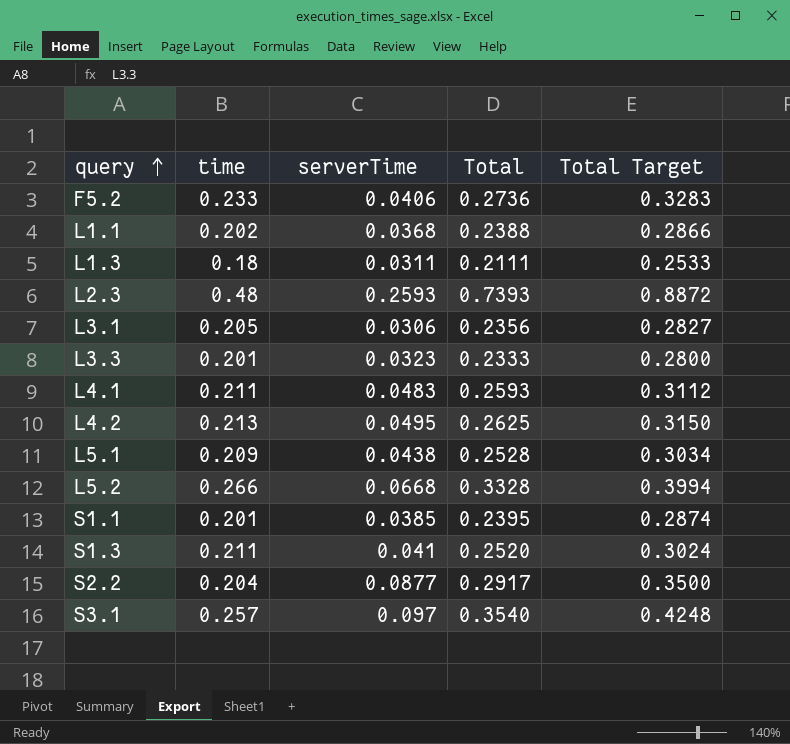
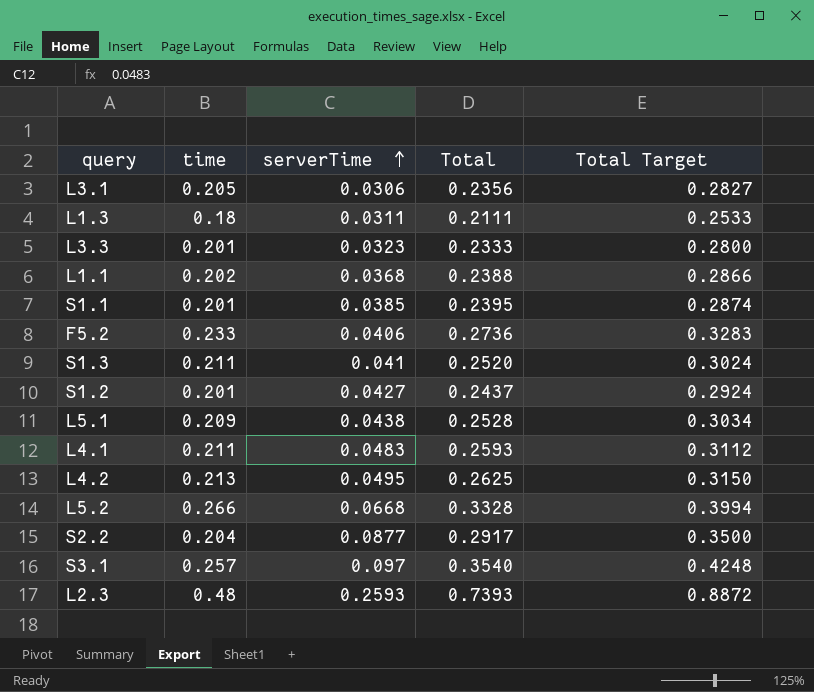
row order: query ascending -> serverTime ascending
row S1.2: none -> 0.201 | 0.0427 | 0.2437 | 0.2924

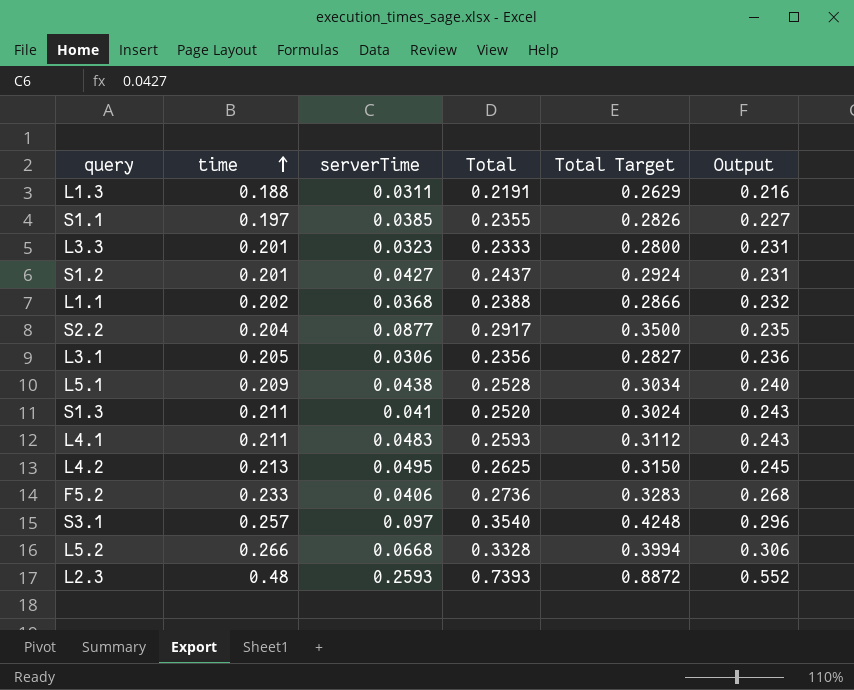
row order: serverTime ascending -> time ascending
column Output | formula: none -> [time] * 1.15
L1.3 | time: 0.18 -> 0.188
L1.3 | Total: 0.2111 -> 0.2191
L1.3 | Total Target: 0.2533 -> 0.2629
S1.1 | time: 0.201 -> 0.197
S1.1 | Total: 0.2395 -> 0.2355
S1.1 | Total Target: 0.2874 -> 0.2826

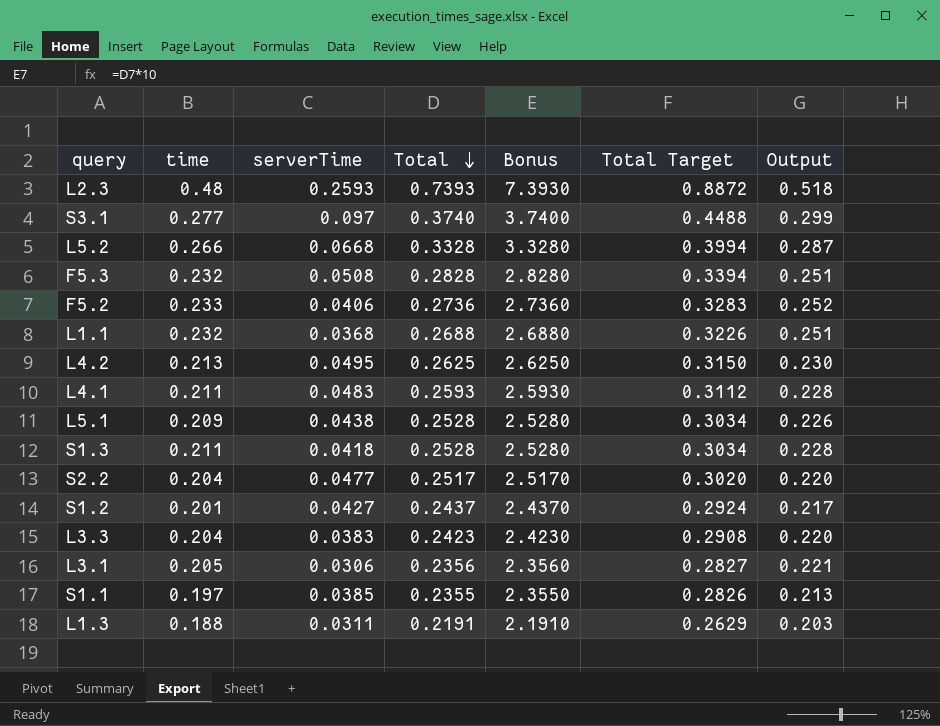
row order: time ascending -> Total descending
column Bonus | formula: none -> [Total] * 10
column Output | formula: [time] * 1.15 -> [time] * 1.08
S3.1 | time: 0.257 -> 0.277
S3.1 | Total: 0.3540 -> 0.3740
S3.1 | Total Target: 0.4248 -> 0.4488
row F5.3: none -> 0.232 | 0.0508 | 0.2828 | 2.8280 | 0.3394 | 0.251
L1.1 | time: 0.202 -> 0.232
L1.1 | Total: 0.2388 -> 0.2688
L1.1 | Total Target: 0.2866 -> 0.3226
S1.3 | serverTime: 0.041 -> 0.0418
S1.3 | Total: 0.2520 -> 0.2528
S1.3 | Total Target: 0.3024 -> 0.3034
S2.2 | serverTime: 0.0877 -> 0.0477
S2.2 | Total: 0.2917 -> 0.2517
S2.2 | Total Target: 0.3500 -> 0.3020
L3.3 | time: 0.201 -> 0.204
L3.3 | serverTime: 0.0323 -> 0.0383
L3.3 | Total: 0.2333 -> 0.2423
L3.3 | Total Target: 0.2800 -> 0.2908

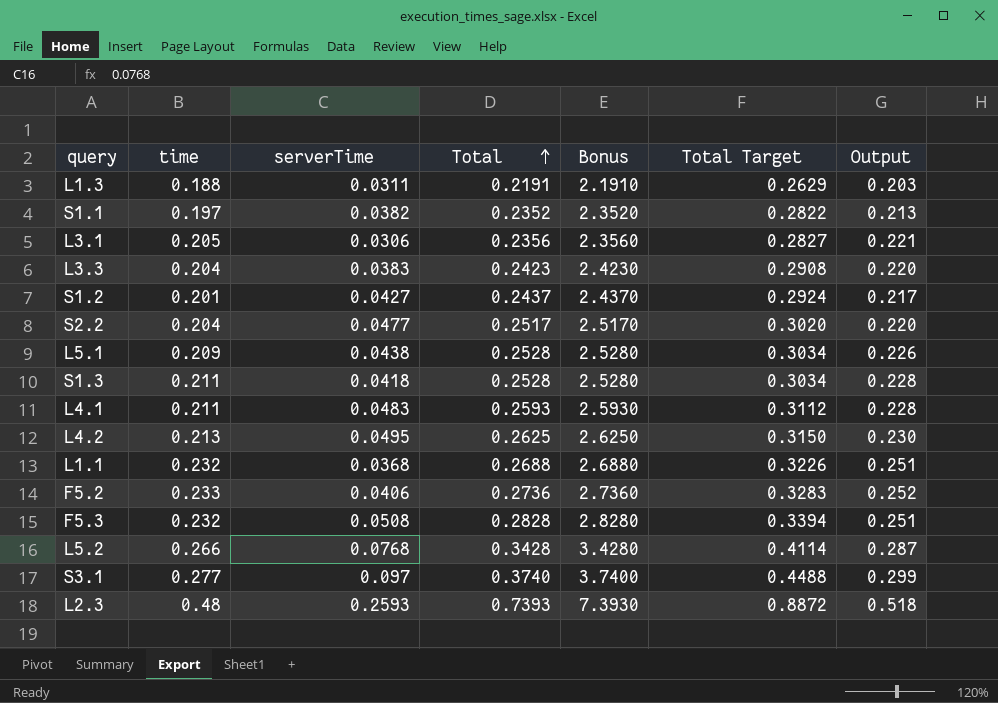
row order: Total descending -> Total ascending
S1.1 | serverTime: 0.0385 -> 0.0382
S1.1 | Total: 0.2355 -> 0.2352
S1.1 | Bonus: 2.3550 -> 2.3520
S1.1 | Total Target: 0.2826 -> 0.2822
L5.2 | serverTime: 0.0668 -> 0.0768
L5.2 | Total: 0.3328 -> 0.3428
L5.2 | Bonus: 3.3280 -> 3.4280
L5.2 | Total Target: 0.3994 -> 0.4114

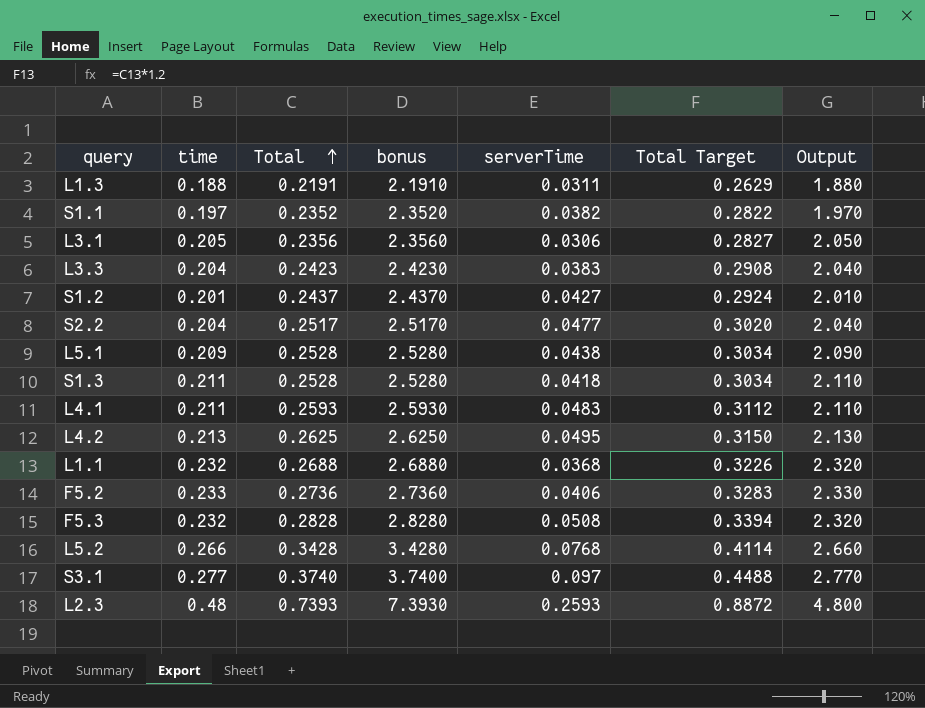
column name: Bonus -> bonus
column serverTime | position: 3 -> 5
column Output | formula: [time] * 1.08 -> [time] * 10

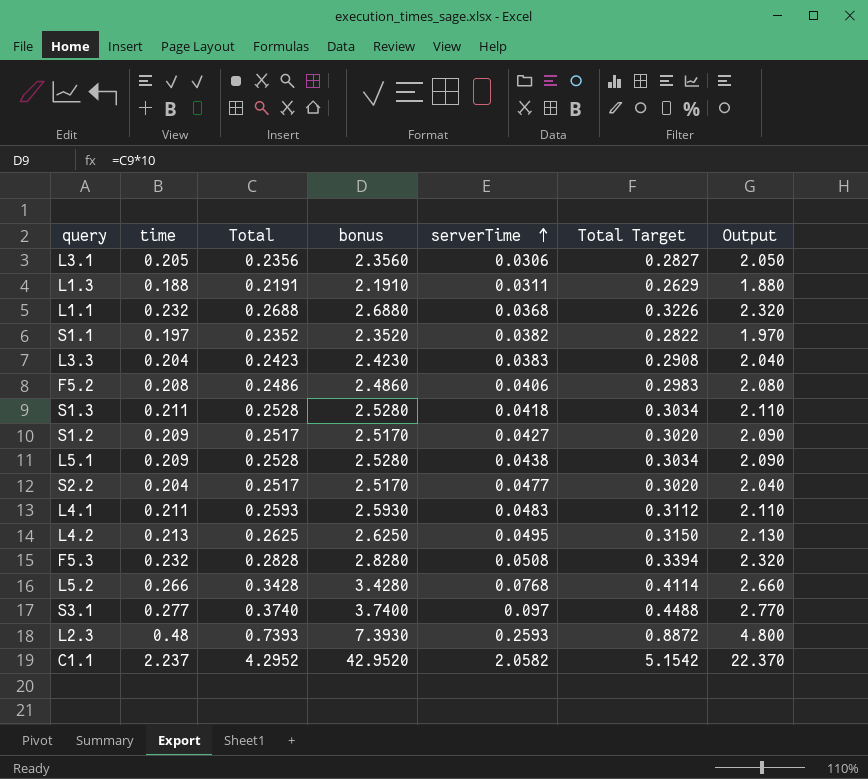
row order: Total ascending -> serverTime ascending
F5.2 | time: 0.233 -> 0.208
F5.2 | Total: 0.2736 -> 0.2486
F5.2 | bonus: 2.7360 -> 2.4860
F5.2 | Total Target: 0.3283 -> 0.2983
F5.2 | Output: 2.330 -> 2.080
S1.2 | time: 0.201 -> 0.209
S1.2 | Total: 0.2437 -> 0.2517
S1.2 | bonus: 2.4370 -> 2.5170
S1.2 | Total Target: 0.2924 -> 0.3020
S1.2 | Output: 2.010 -> 2.090
row C1.1: none -> 2.237 | 4.2952 | 42.9520 | 2.0582 | 5.1542 | 22.370

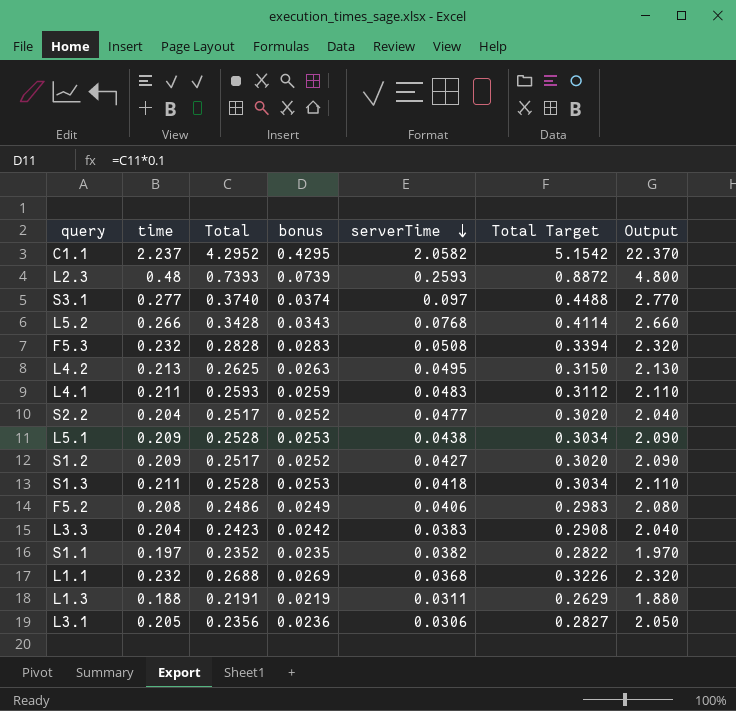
row order: serverTime ascending -> serverTime descending
column bonus | formula: [Total] * 10 -> [Total] * 0.1

